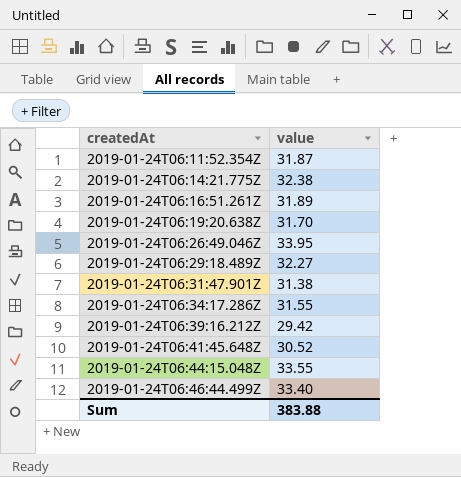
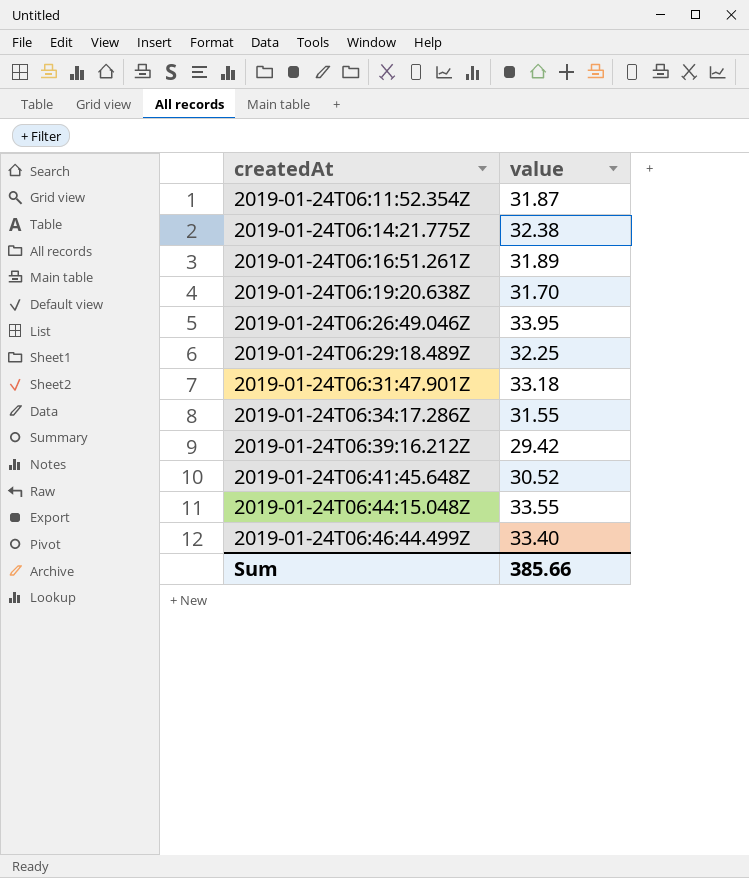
2019-01-24T06:29:18.489Z | value: 32.27 -> 32.25
2019-01-24T06:31:47.901Z | value: 31.38 -> 33.18
Sum | value: 383.88 -> 385.66

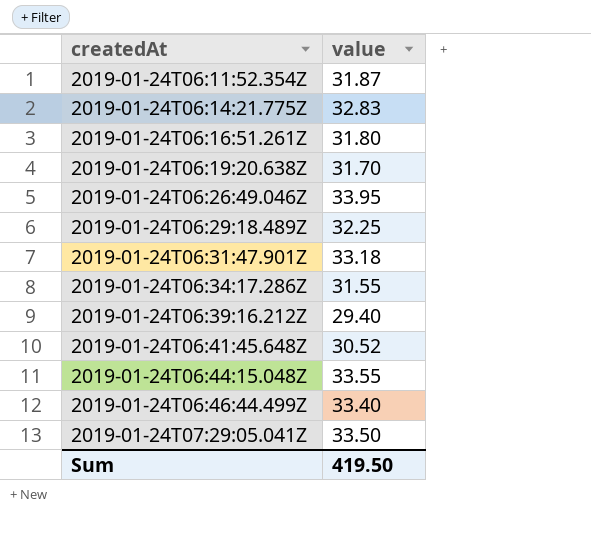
2019-01-24T06:14:21.775Z | value: 32.38 -> 32.83
2019-01-24T06:16:51.261Z | value: 31.89 -> 31.80
2019-01-24T06:39:16.212Z | value: 29.42 -> 29.40
row 2019-01-24T07:29:05.041Z: none -> 33.50
Sum | value: 385.66 -> 419.50

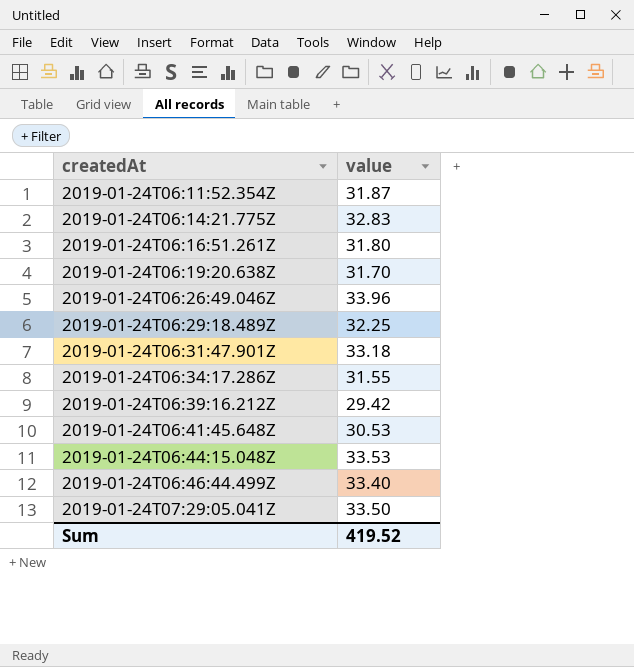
2019-01-24T06:26:49.046Z | value: 33.95 -> 33.96
2019-01-24T06:39:16.212Z | value: 29.40 -> 29.42
2019-01-24T06:41:45.648Z | value: 30.52 -> 30.53
2019-01-24T06:44:15.048Z | value: 33.55 -> 33.53
Sum | value: 419.50 -> 419.52

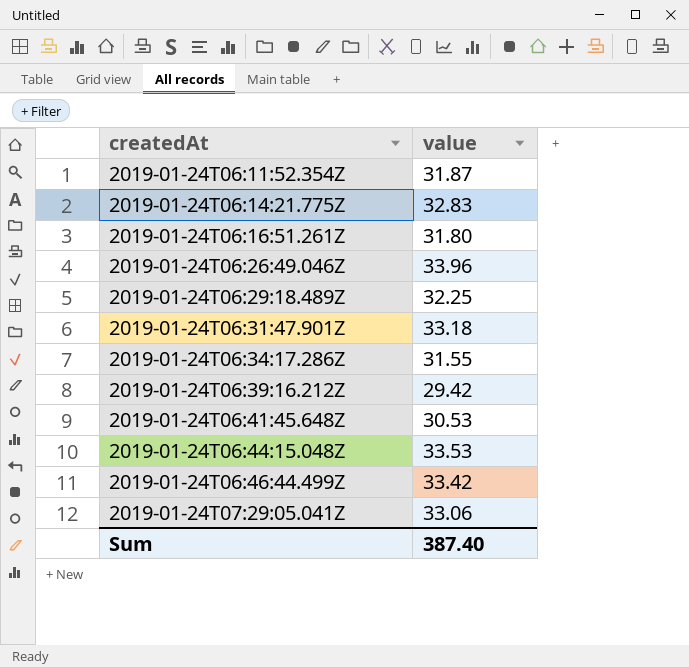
row 2019-01-24T06:19:20.638Z: 31.70 -> none
2019-01-24T06:46:44.499Z | value: 33.40 -> 33.42
2019-01-24T07:29:05.041Z | value: 33.50 -> 33.06
Sum | value: 419.52 -> 387.40

